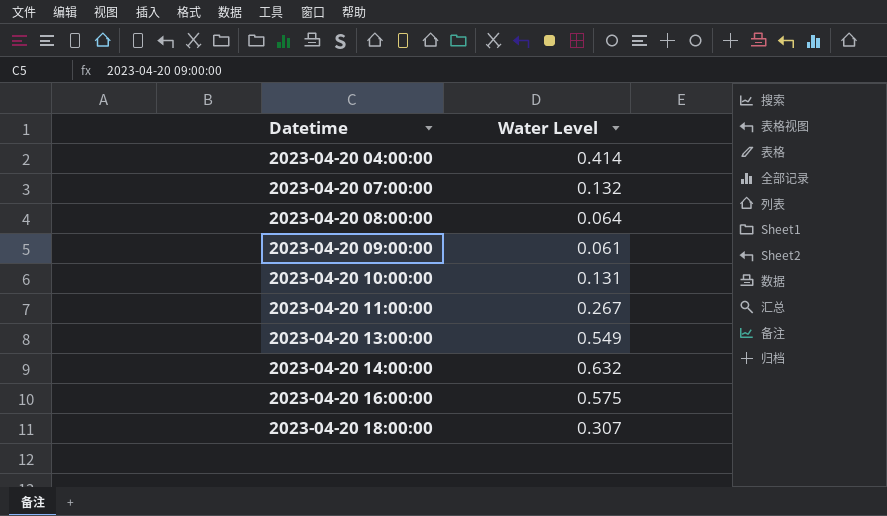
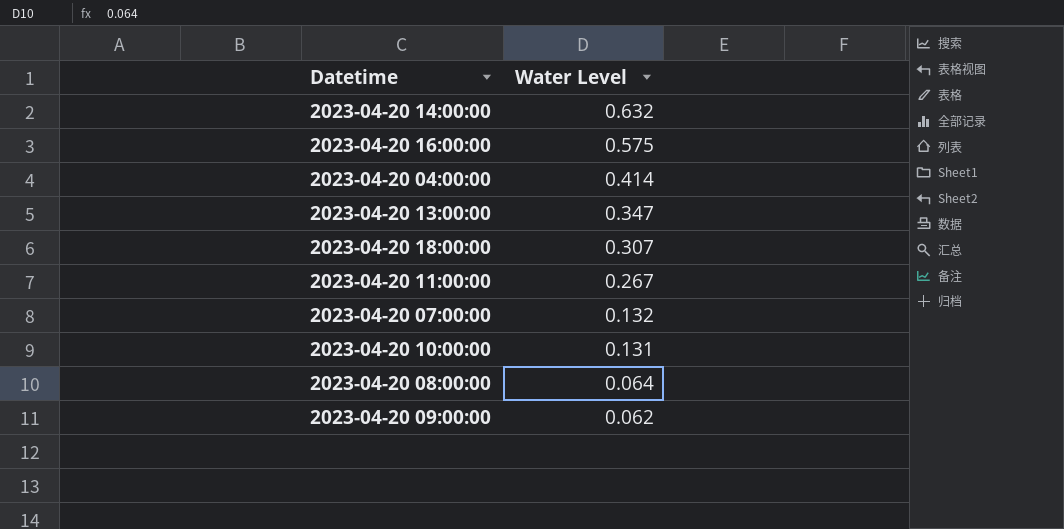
row order: Datetime ascending -> Water Level descending
2023-04-20 13:00:00 | Water Level: 0.549 -> 0.347
2023-04-20 09:00:00 | Water Level: 0.061 -> 0.062

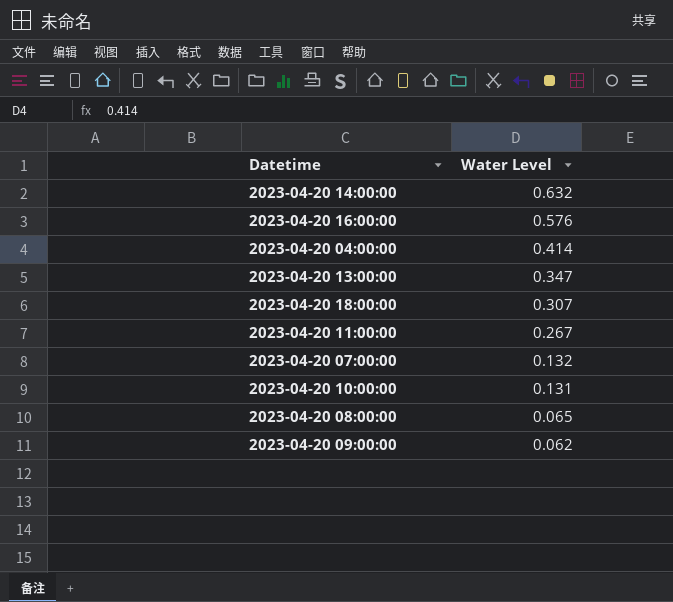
2023-04-20 16:00:00 | Water Level: 0.575 -> 0.576
2023-04-20 08:00:00 | Water Level: 0.064 -> 0.065

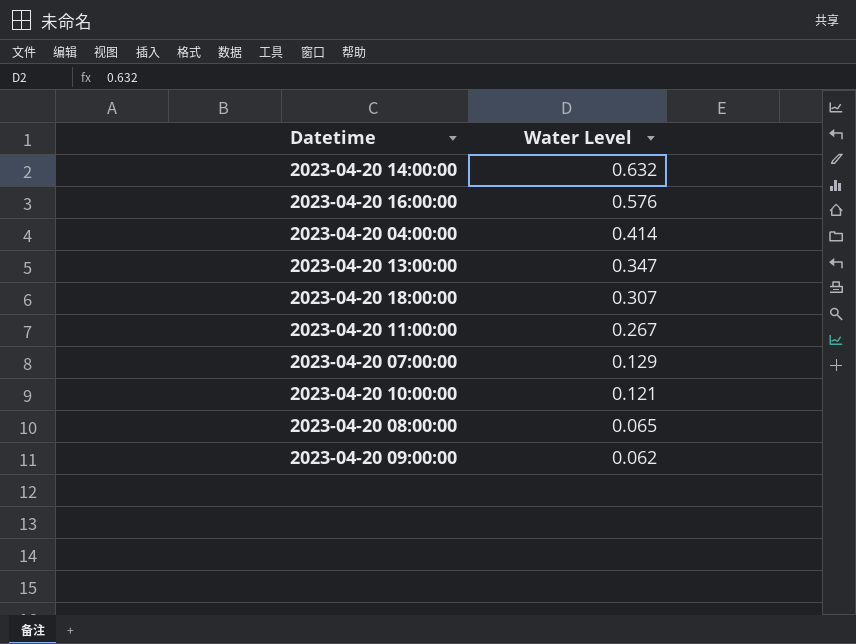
2023-04-20 07:00:00 | Water Level: 0.132 -> 0.129
2023-04-20 10:00:00 | Water Level: 0.131 -> 0.121

